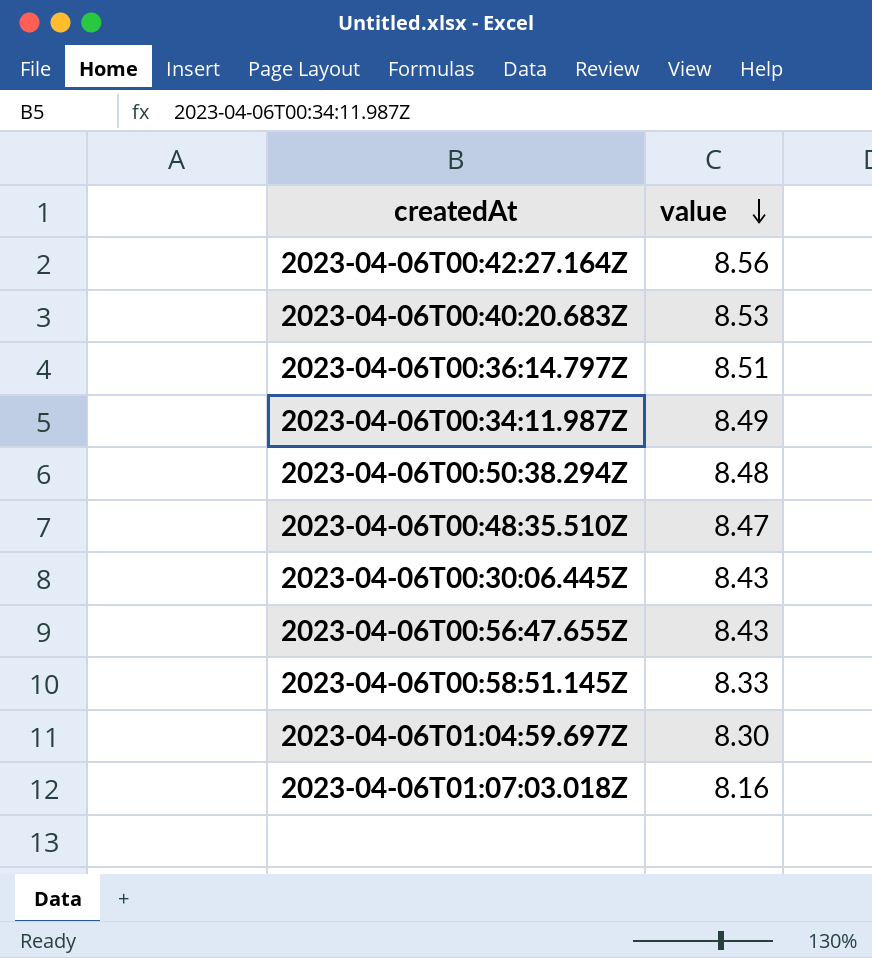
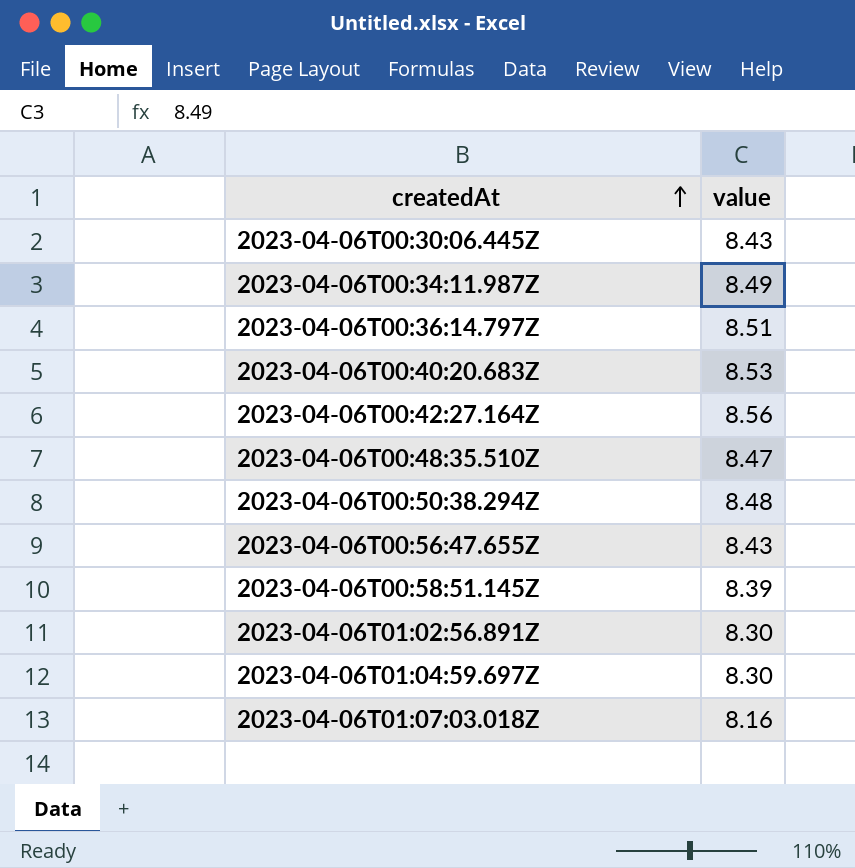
row order: value descending -> createdAt ascending
2023-04-06T00:58:51.145Z | value: 8.33 -> 8.39
row 2023-04-06T01:02:56.891Z: none -> 8.30

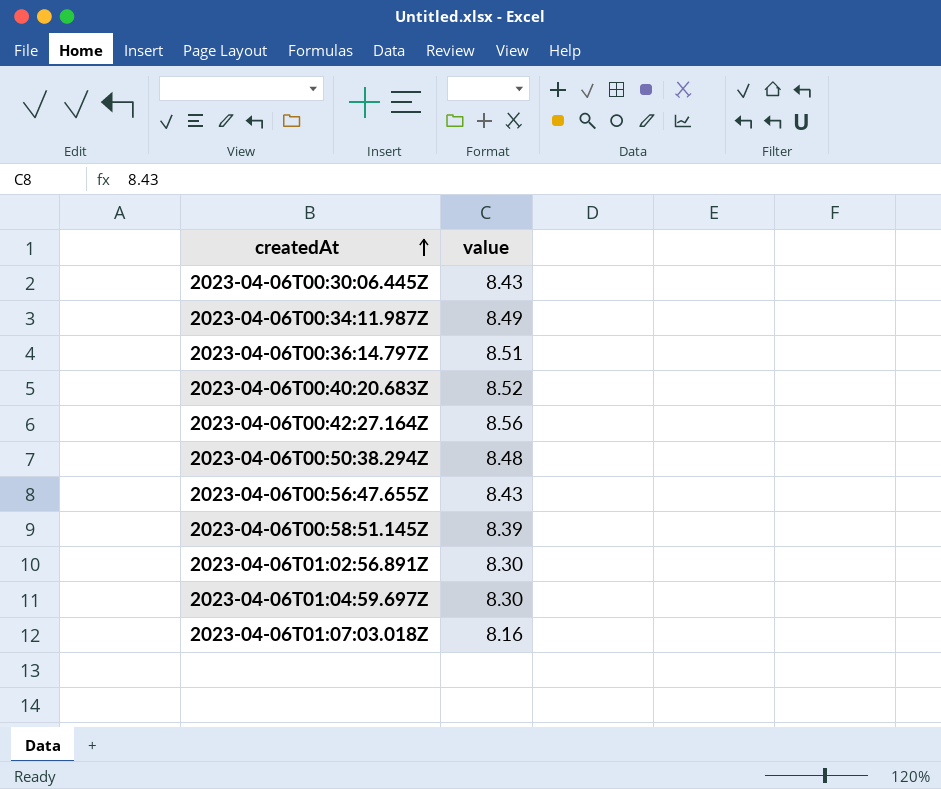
row 2023-04-06T00:48:35.510Z: 8.47 -> none
2023-04-06T00:40:20.683Z | value: 8.53 -> 8.52

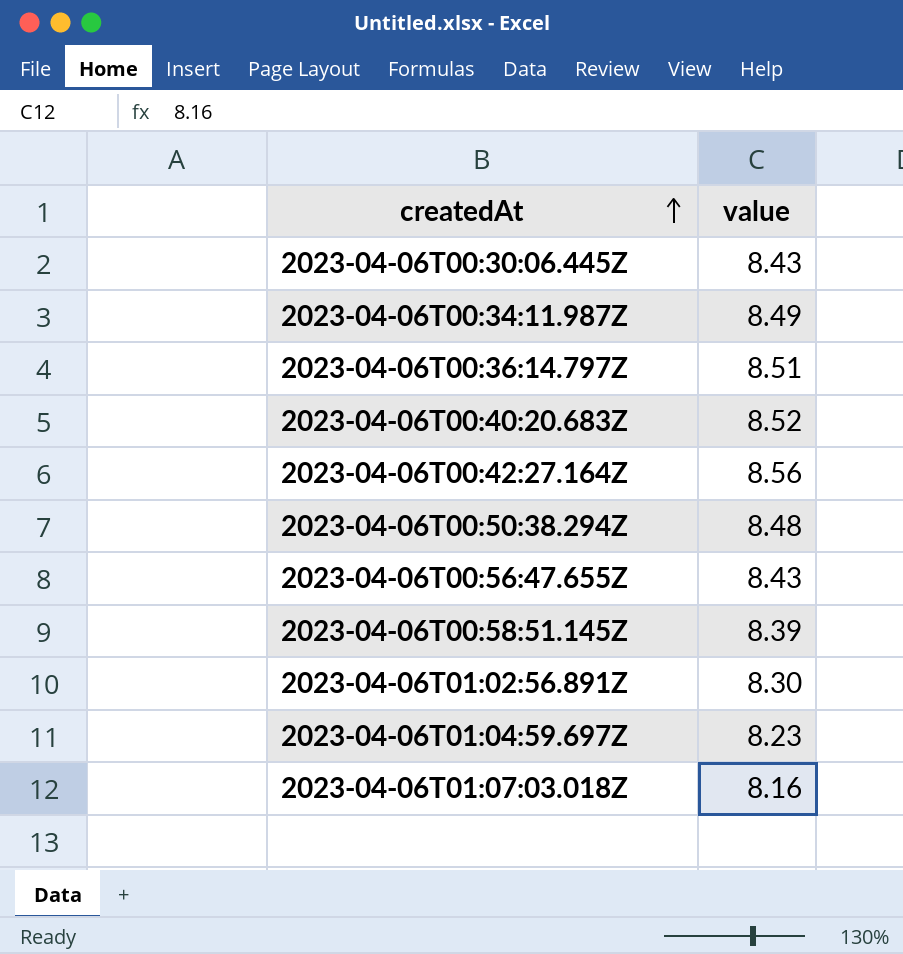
2023-04-06T01:04:59.697Z | value: 8.30 -> 8.23

